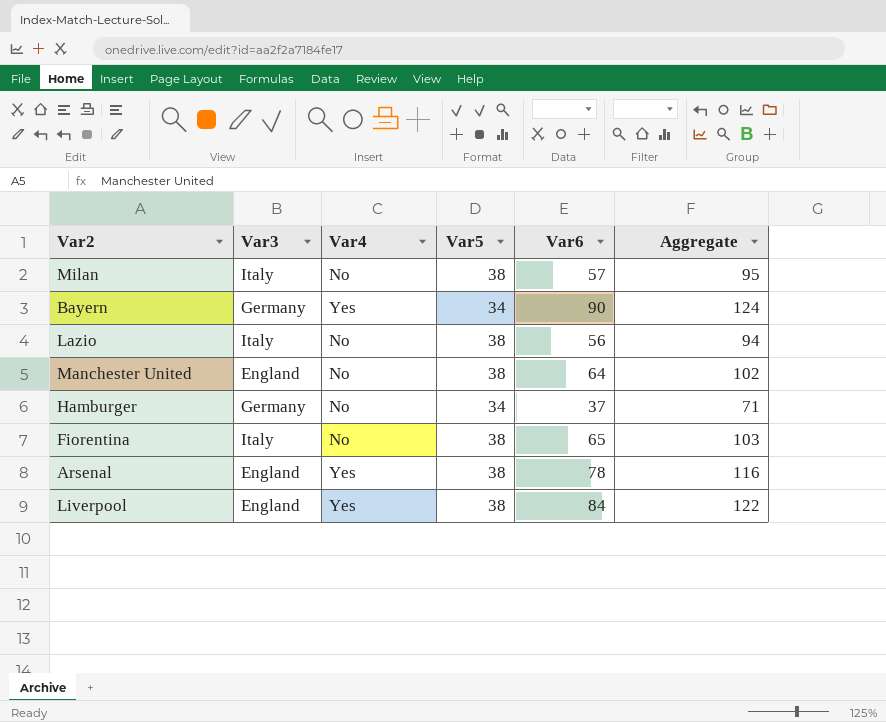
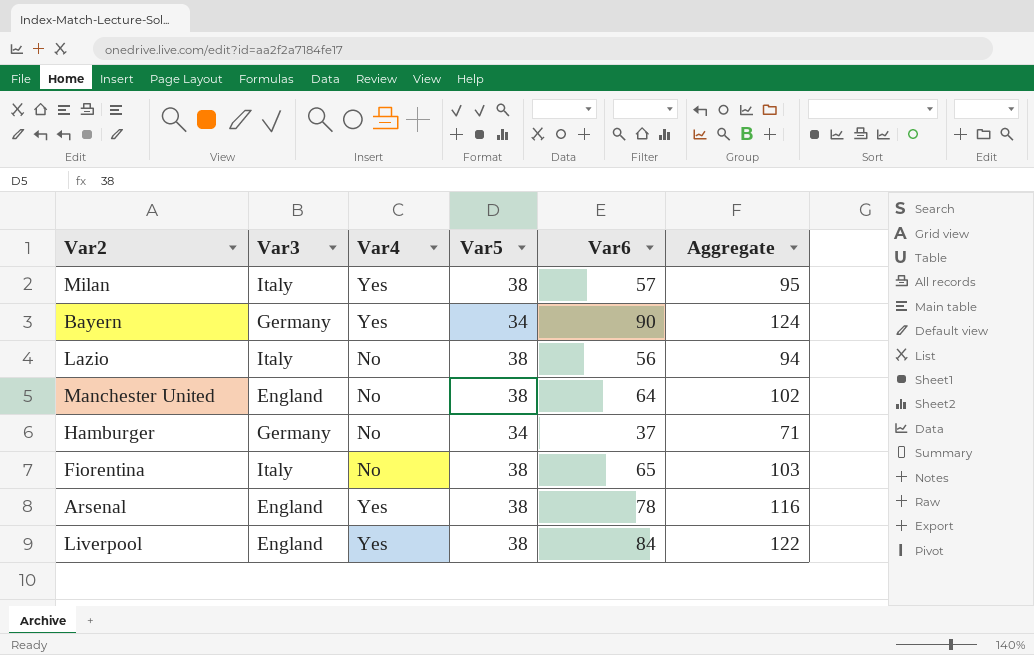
Milan | Var4: No -> Yes

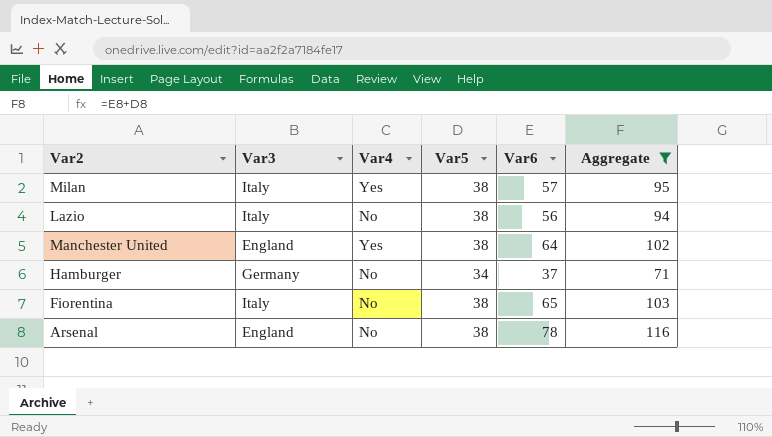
filter: none -> Aggregate <= 116
Manchester United | Var4: No -> Yes
Arsenal | Var4: Yes -> No

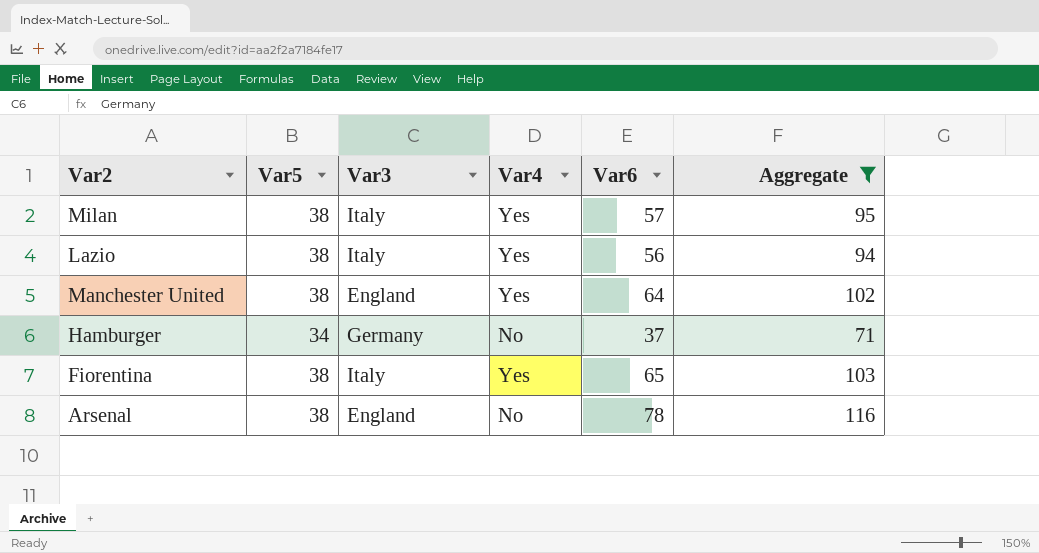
column Var5 | position: 4 -> 2
Lazio | Var4: No -> Yes
Fiorentina | Var4: No -> Yes

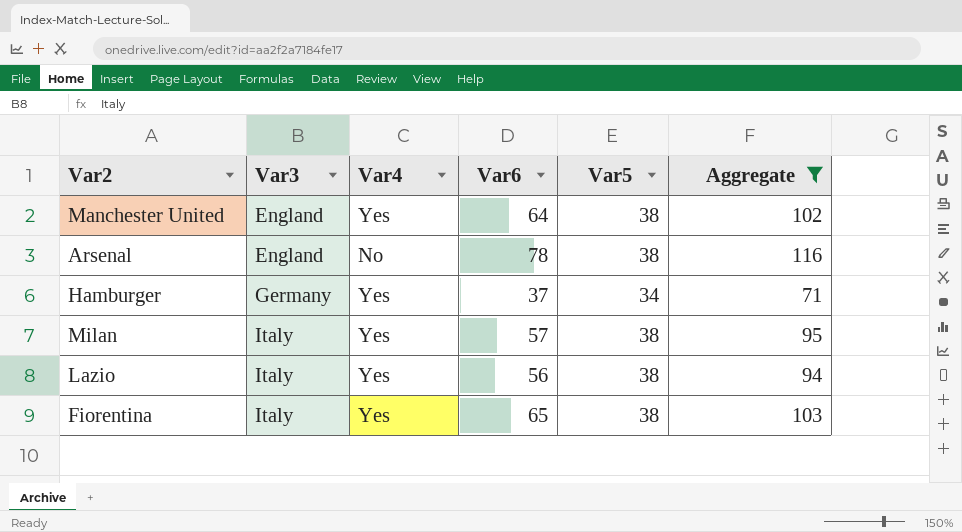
row order: none -> Var3 ascending
column Var5 | position: 2 -> 5
Hamburger | Var4: No -> Yes

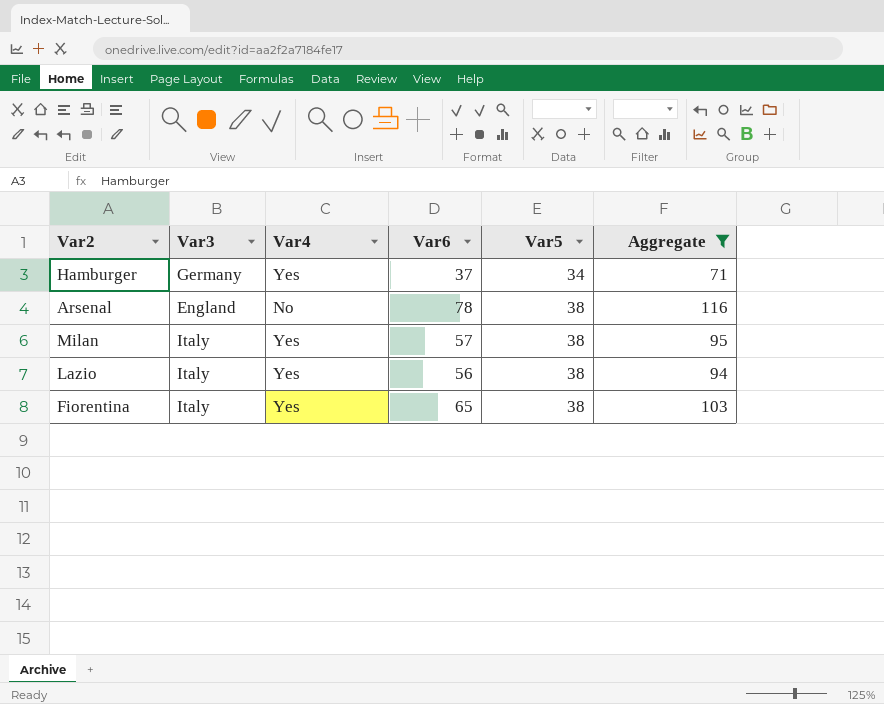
row order: Var3 ascending -> Var5 ascending
row Manchester United: England | Yes | 64 | 38 | 102 -> none

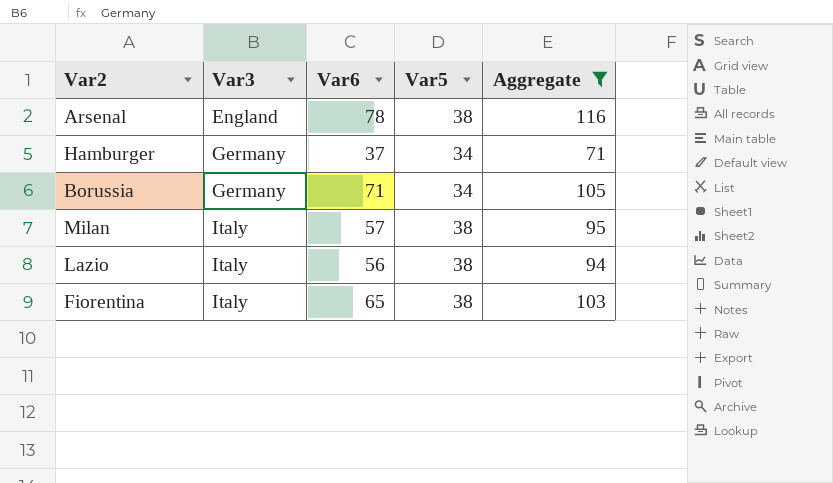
row order: Var5 ascending -> Var3 ascending
column Var4 | position: 3 -> none
row Borussia: none -> Germany | 71 | 34 | 105

